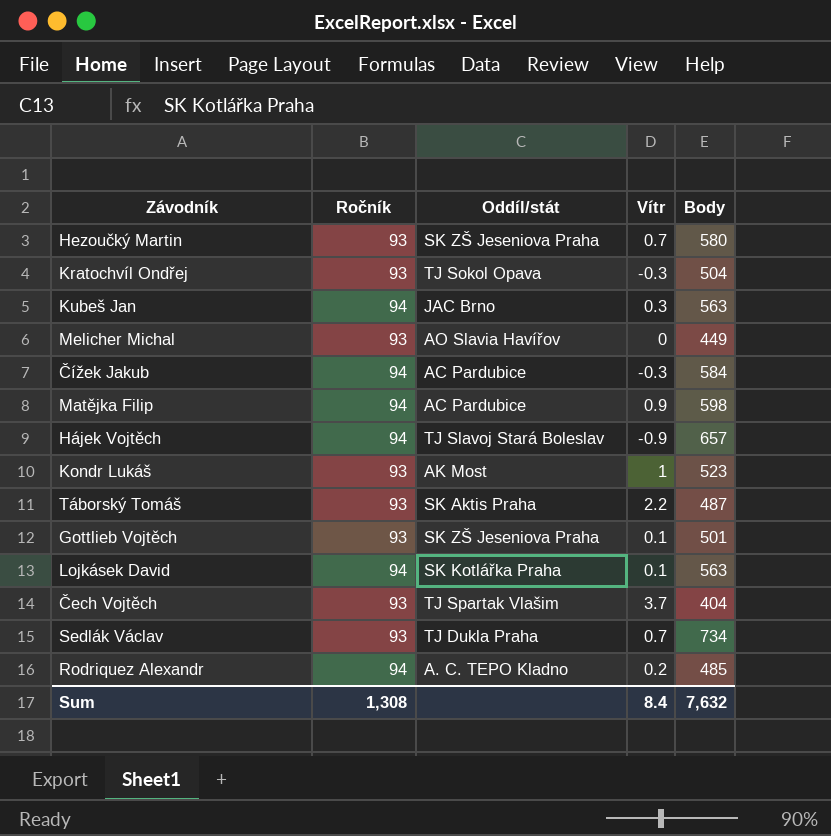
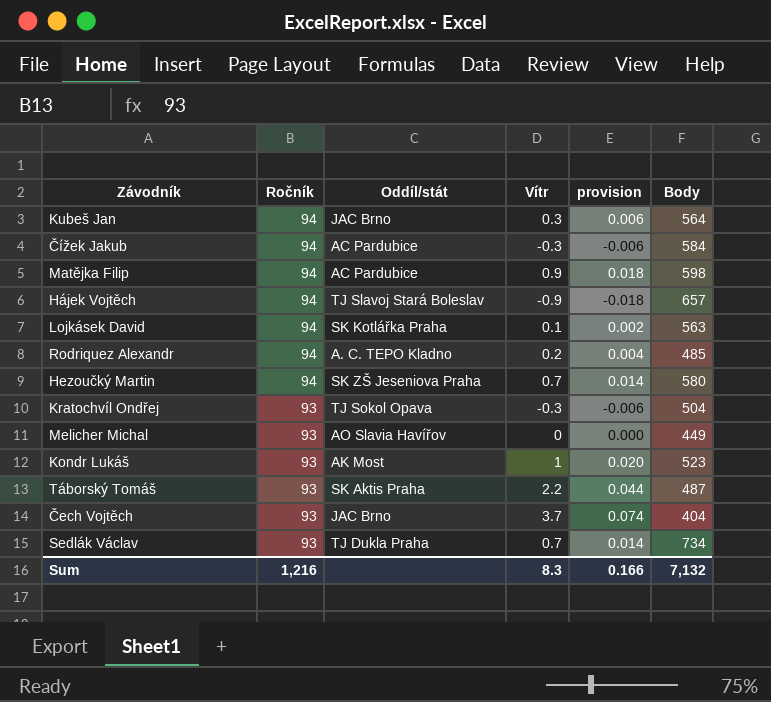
row order: none -> Ročník descending
column provision | formula: none -> [Vítr] * 0.02
row Gottlieb Vojtěch: 93 | SK ZŠ Jeseniova Praha | 0.1 | 501 -> none
Kubeš Jan | Body: 563 -> 564
Hezoučký Martin | Ročník: 93 -> 94
Čech Vojtěch | Oddíl/stát: TJ Spartak Vlašim -> JAC Brno
Sum | Ročník: 1,308 -> 1,216
Sum | Vítr: 8.4 -> 8.3
Sum | Body: 7,632 -> 7,132

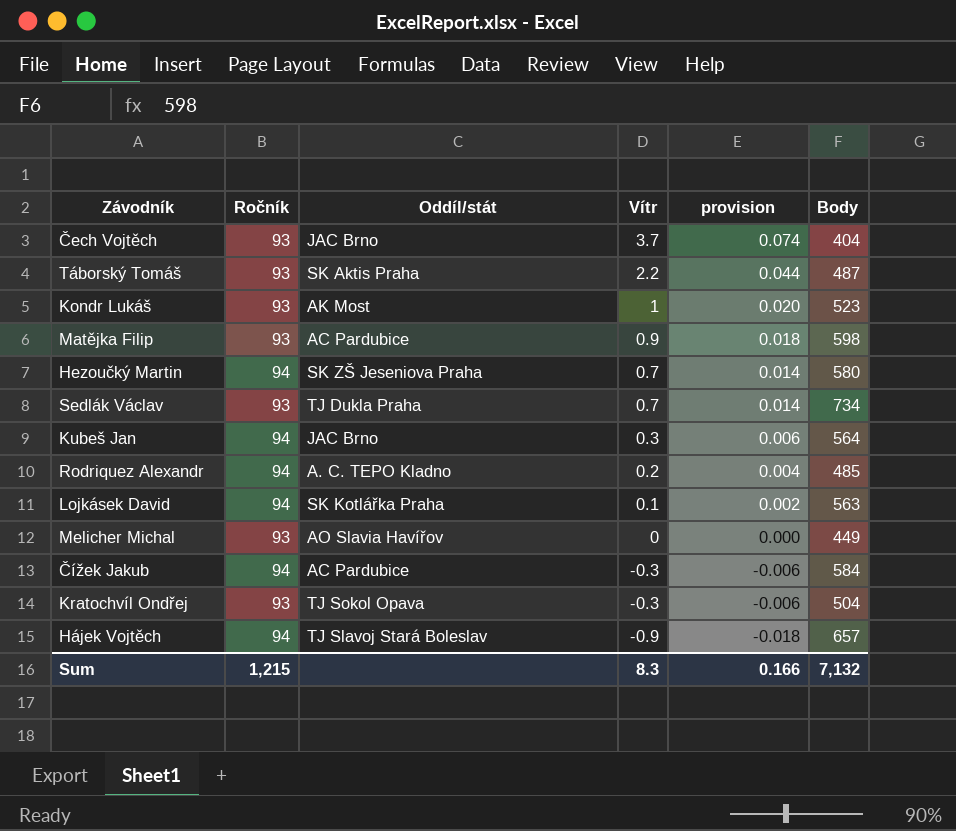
row order: Ročník descending -> Vítr descending
Matějka Filip | Ročník: 94 -> 93
Sum | Ročník: 1,216 -> 1,215

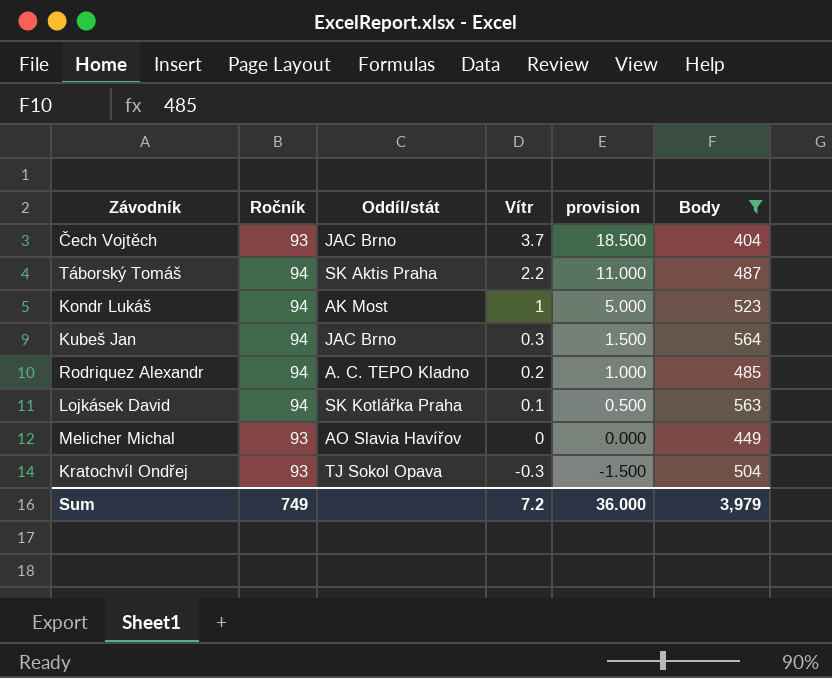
filter: none -> Body <= 564
column provision | formula: [Vítr] * 0.02 -> [Vítr] * 5
Táborský Tomáš | Ročník: 93 -> 94
Kondr Lukáš | Ročník: 93 -> 94
Sum | Ročník: 1,215 -> 749
Sum | Vítr: 8.3 -> 7.2
Sum | provision: 0.166 -> 36.000
Sum | Body: 7,132 -> 3,979

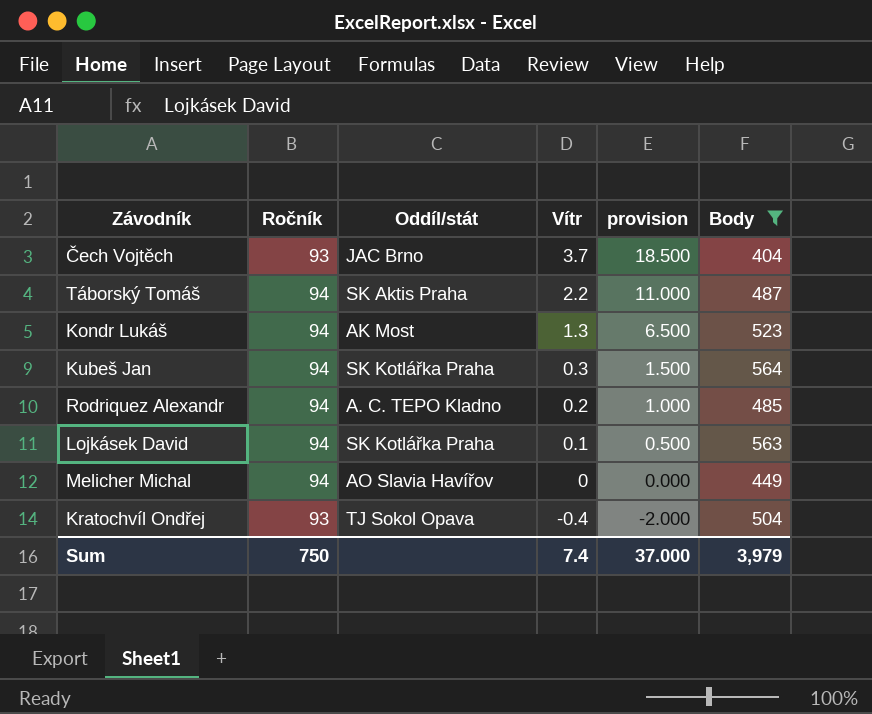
Kondr Lukáš | Vítr: 1 -> 1.3
Kondr Lukáš | provision: 5.000 -> 6.500
Kubeš Jan | Oddíl/stát: JAC Brno -> SK Kotlářka Praha
Melicher Michal | Ročník: 93 -> 94
Kratochvíl Ondřej | Vítr: -0.3 -> -0.4
Kratochvíl Ondřej | provision: -1.500 -> -2.000
Sum | Ročník: 749 -> 750
Sum | Vítr: 7.2 -> 7.4
Sum | provision: 36.000 -> 37.000

